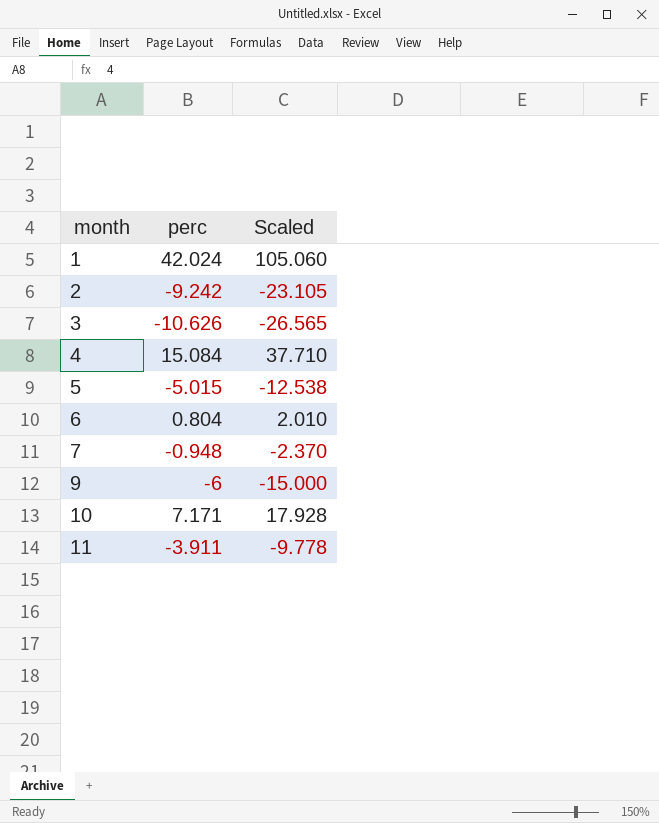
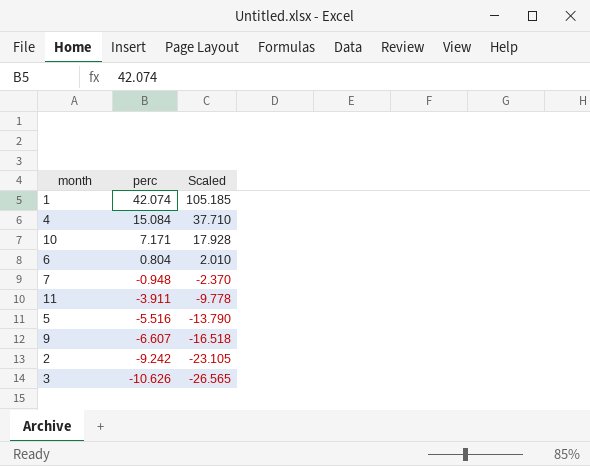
row order: month ascending -> perc descending
1 | perc: 42.024 -> 42.074
1 | Scaled: 105.060 -> 105.185
5 | perc: -5.015 -> -5.516
5 | Scaled: -12.538 -> -13.790
9 | perc: -6 -> -6.607
9 | Scaled: -15.000 -> -16.518

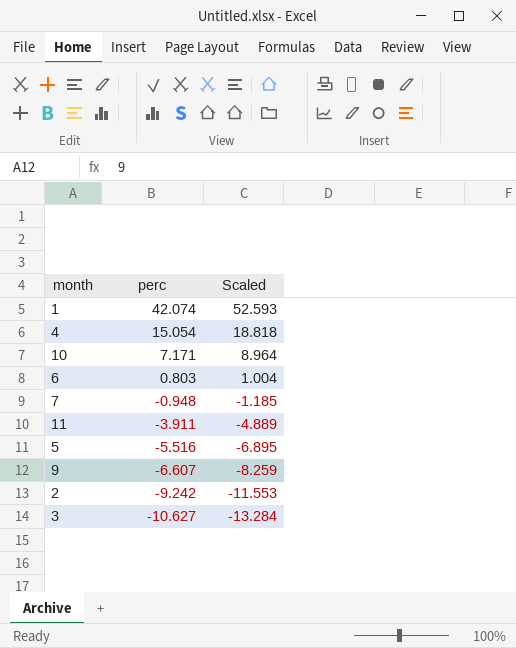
column Scaled | formula: [perc] * 2.5 -> [perc] * 1.25
4 | perc: 15.084 -> 15.054
6 | perc: 0.804 -> 0.803
3 | perc: -10.626 -> -10.627

